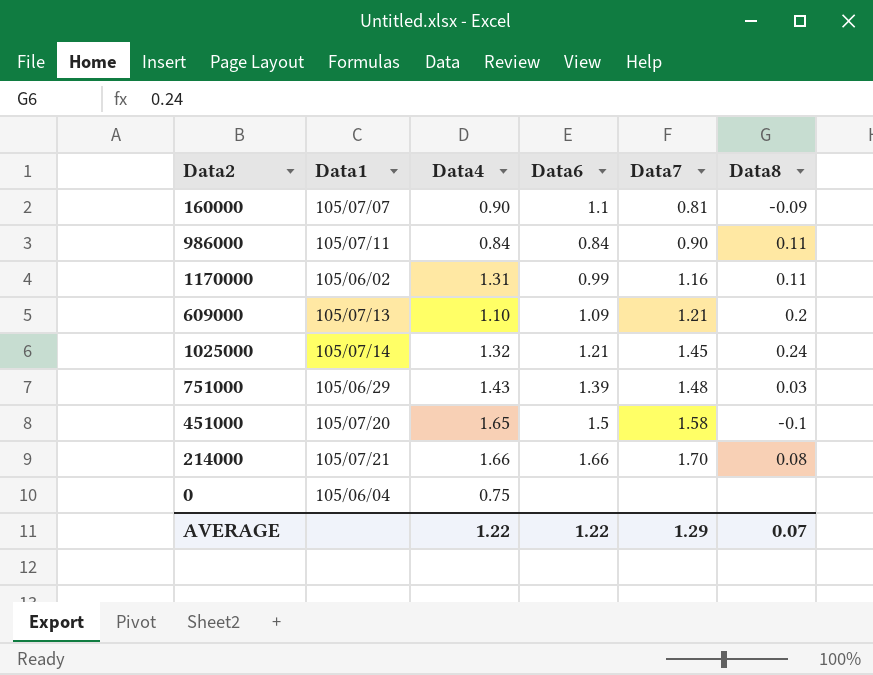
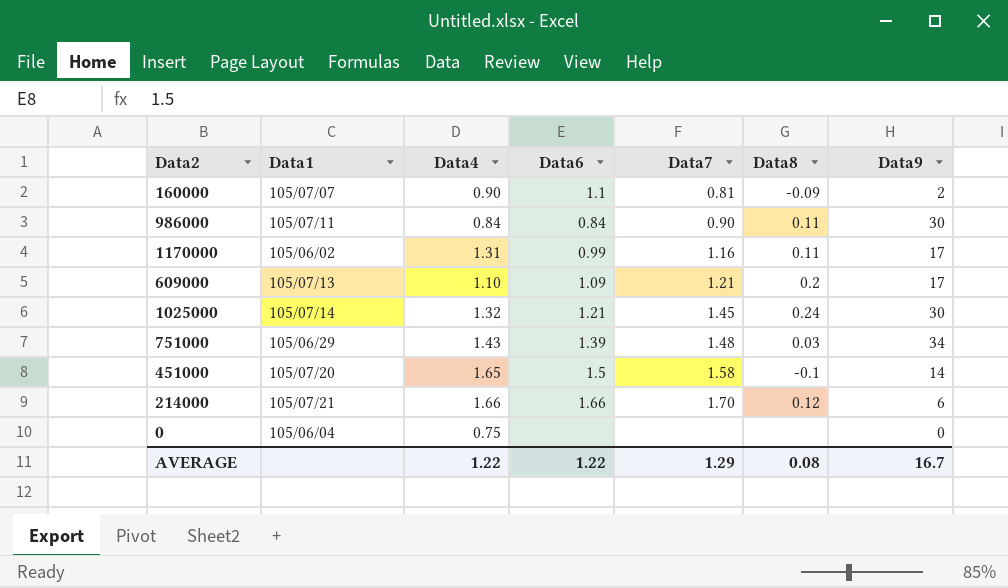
column Data9 | position: none -> 7
214000 | Data8: 0.08 -> 0.12
AVERAGE | Data8: 0.07 -> 0.08

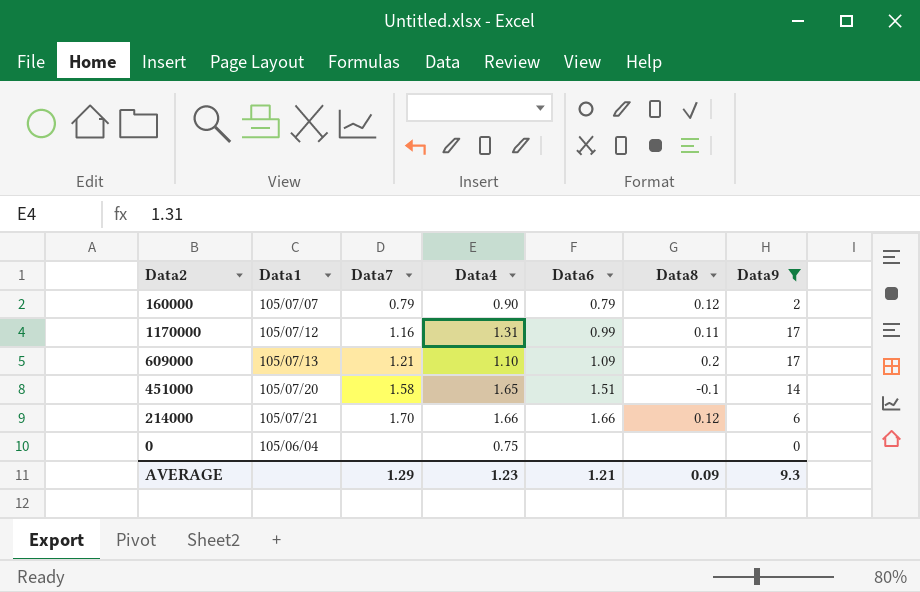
filter: none -> Data9 <= 17
column Data7 | position: 5 -> 3
160000 | Data7: 0.81 -> 0.79
160000 | Data6: 1.1 -> 0.79
160000 | Data8: -0.09 -> 0.12
1170000 | Data1: 105/06/02 -> 105/07/12
451000 | Data6: 1.5 -> 1.51
AVERAGE | Data4: 1.22 -> 1.23
AVERAGE | Data6: 1.22 -> 1.21
AVERAGE | Data8: 0.08 -> 0.09
AVERAGE | Data9: 16.7 -> 9.3

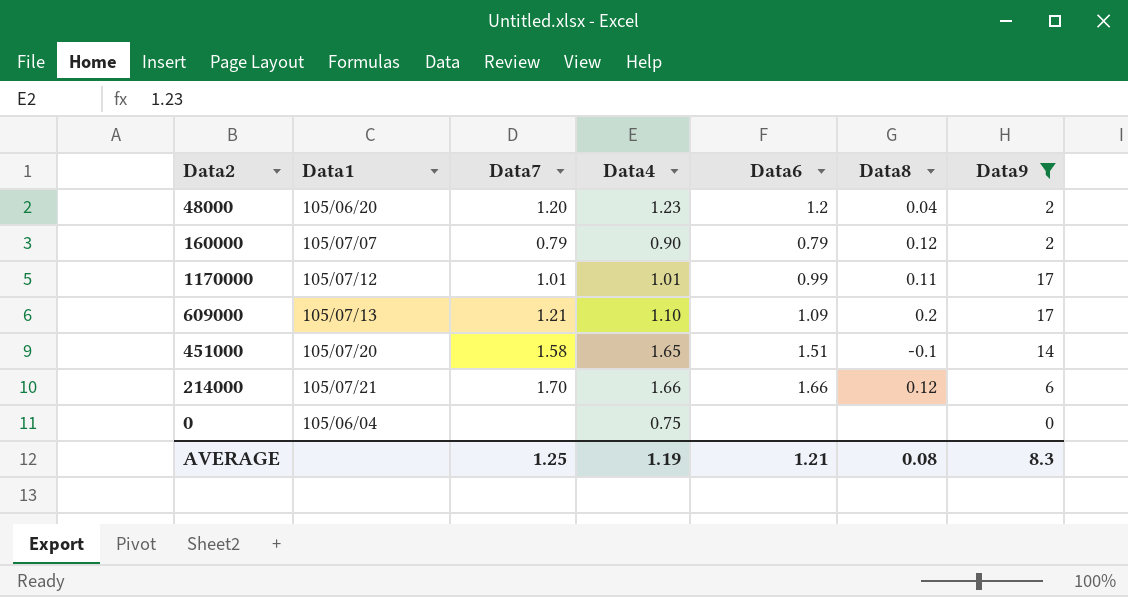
row 48000: none -> 105/06/20 | 1.20 | 1.23 | 1.2 | 0.04 | 2
1170000 | Data7: 1.16 -> 1.01
1170000 | Data4: 1.31 -> 1.01
AVERAGE | Data7: 1.29 -> 1.25
AVERAGE | Data4: 1.23 -> 1.19
AVERAGE | Data8: 0.09 -> 0.08
AVERAGE | Data9: 9.3 -> 8.3

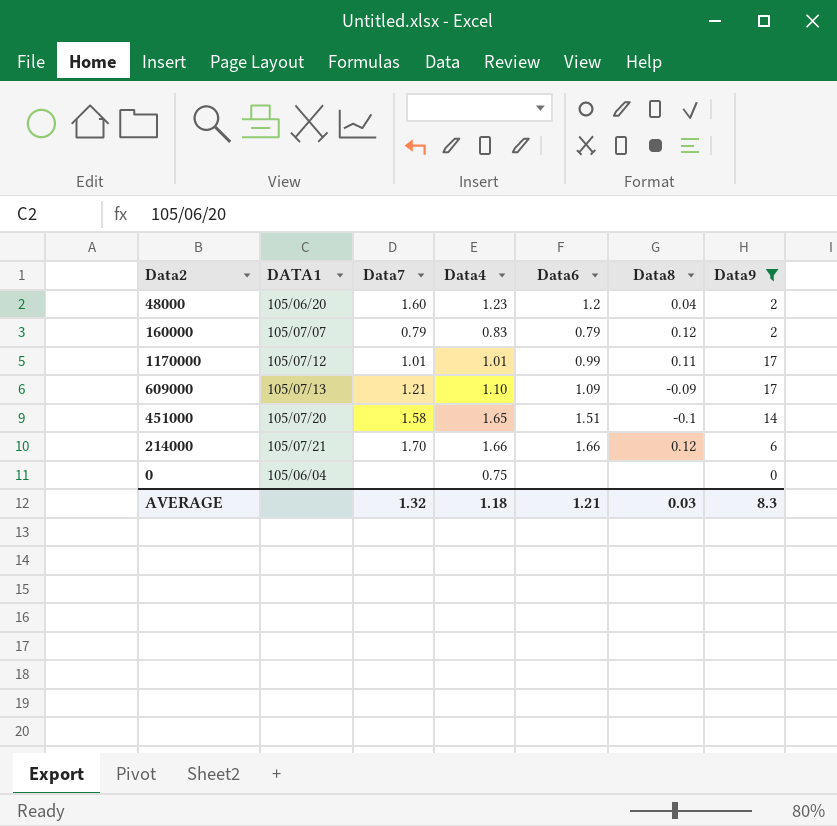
column name: Data1 -> DATA1
48000 | Data7: 1.20 -> 1.60
160000 | Data4: 0.90 -> 0.83
609000 | Data8: 0.2 -> -0.09
AVERAGE | Data7: 1.25 -> 1.32
AVERAGE | Data4: 1.19 -> 1.18
AVERAGE | Data8: 0.08 -> 0.03

